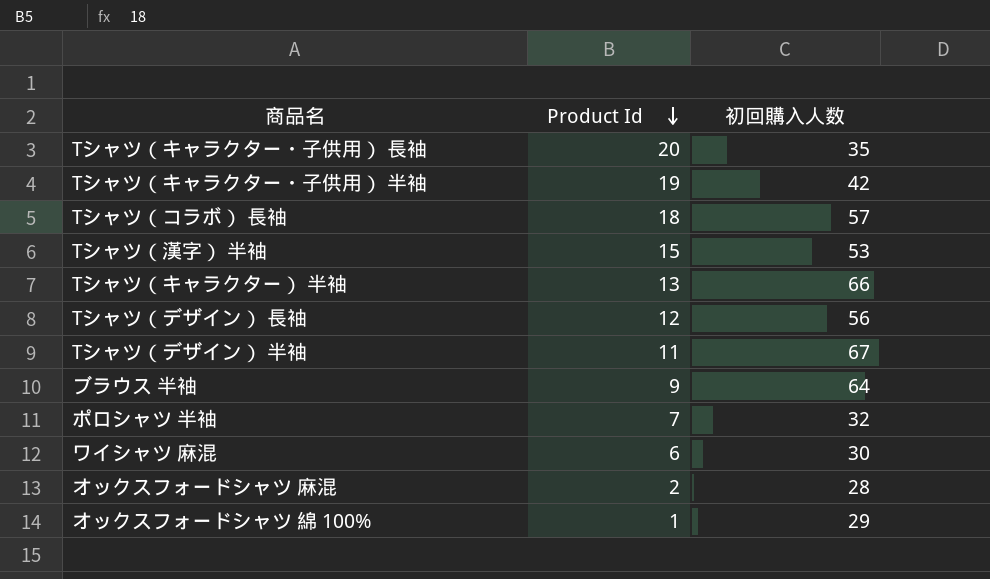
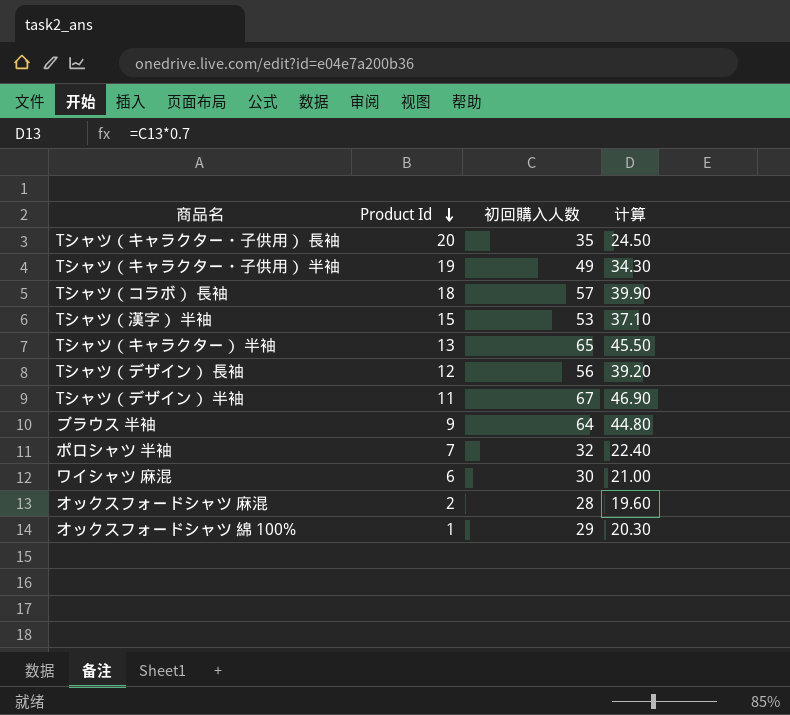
column 计算 | formula: none -> [初回購入人数] * 0.7
Tシャツ（キャラクター・子供用） 半袖 | 初回購入人数: 42 -> 49
Tシャツ（キャラクター） 半袖 | 初回購入人数: 66 -> 65

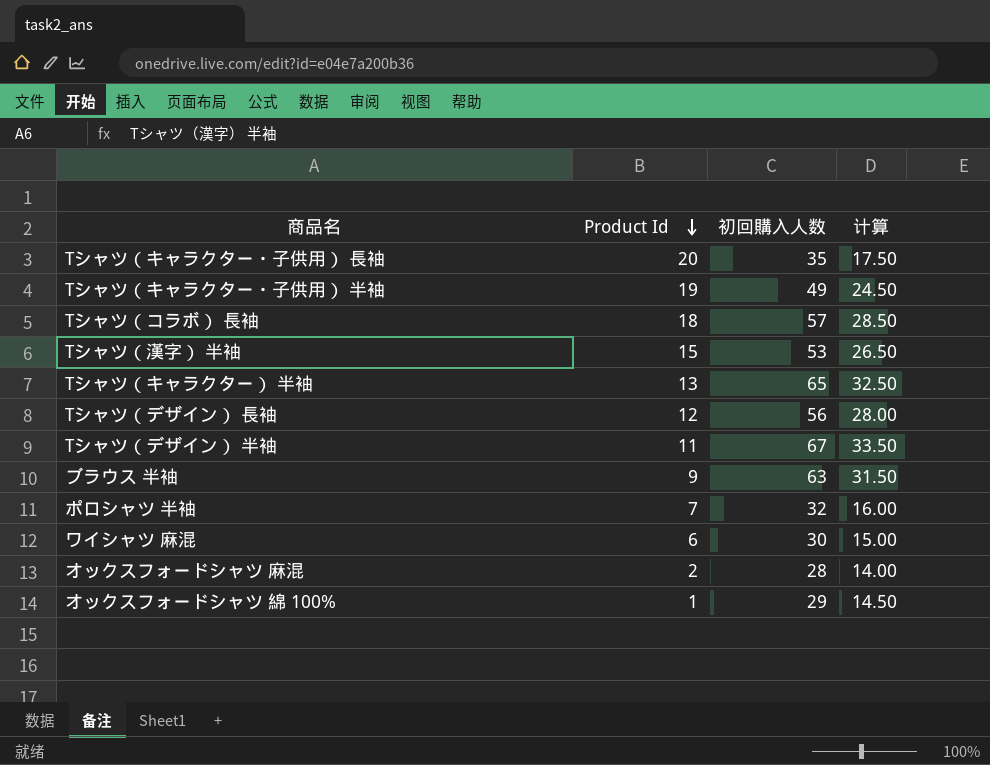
column 计算 | formula: [初回購入人数] * 0.7 -> [初回購入人数] * 0.5
ブラウス 半袖 | 初回購入人数: 64 -> 63

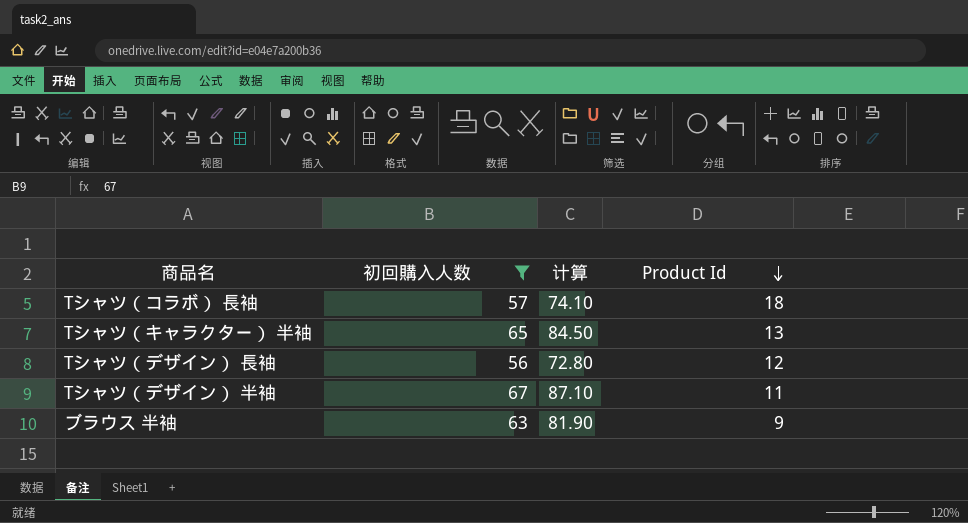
filter: none -> 初回購入人数 >= 56
column 计算 | formula: [初回購入人数] * 0.5 -> [初回購入人数] * 1.3
column Product Id | position: 2 -> 4

